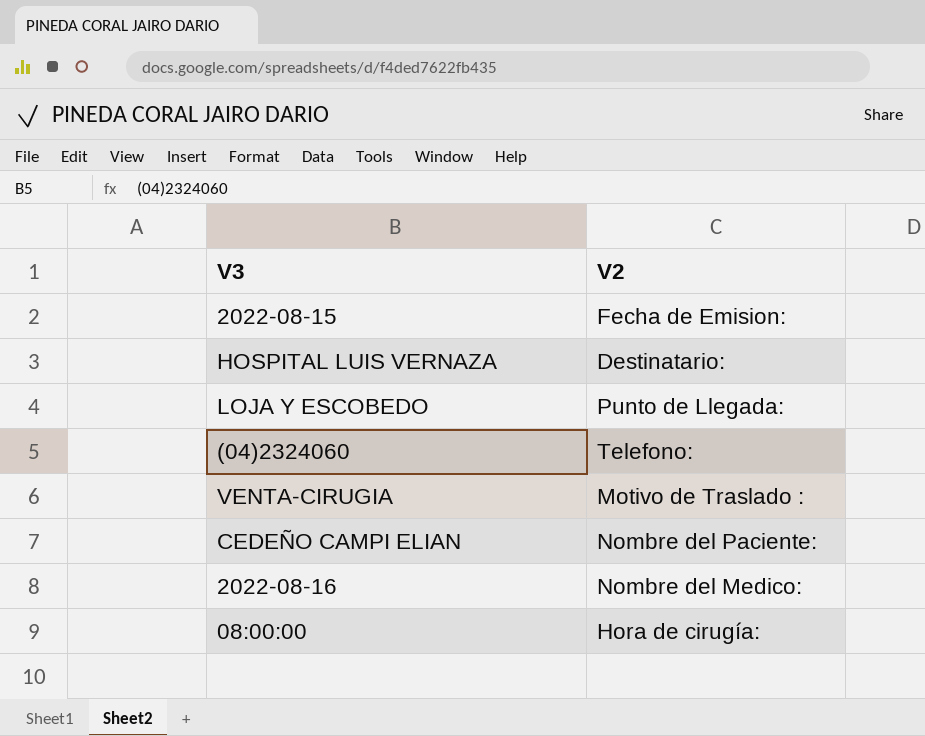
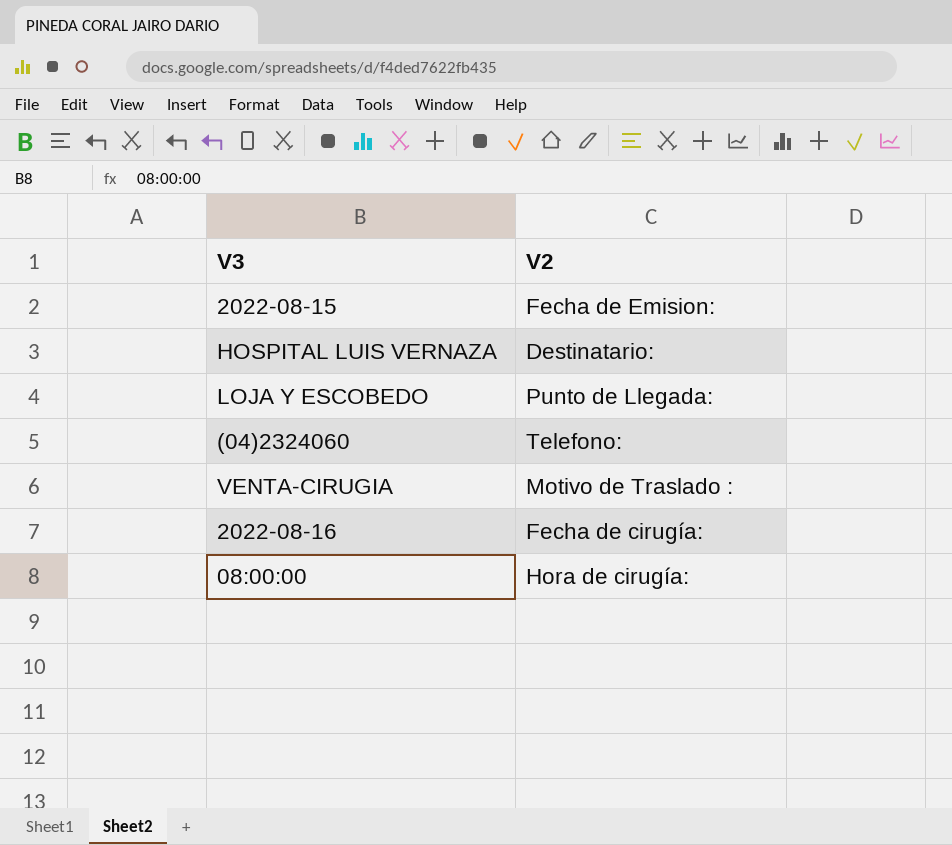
row CEDEÑO CAMPI ELIAN: Nombre del Paciente: -> none
2022-08-16 | V2: Nombre del Medico: -> Fecha de cirugía:

